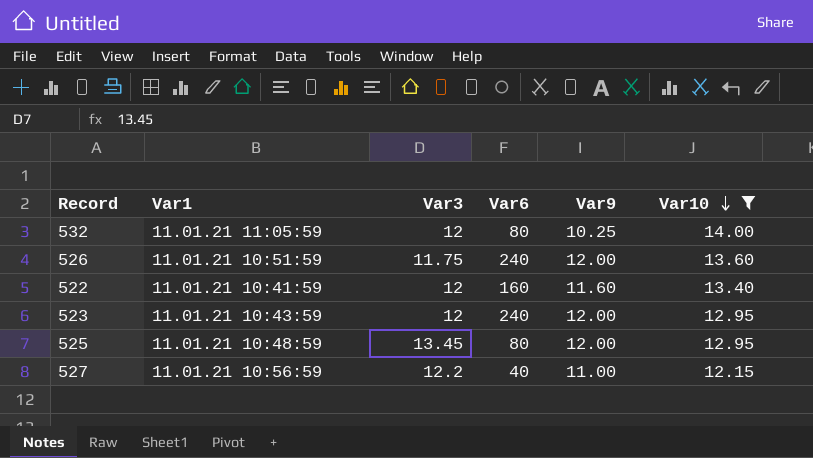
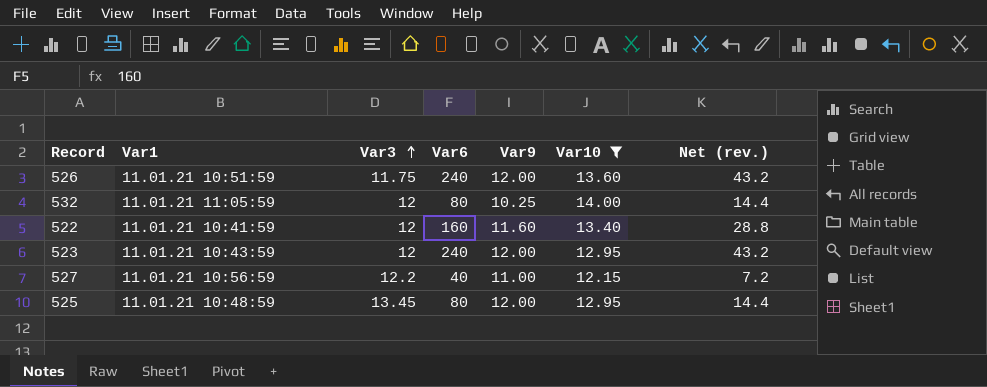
row order: Var10 descending -> Var3 ascending
column Net (rev.) | formula: none -> [Var6] * 0.18

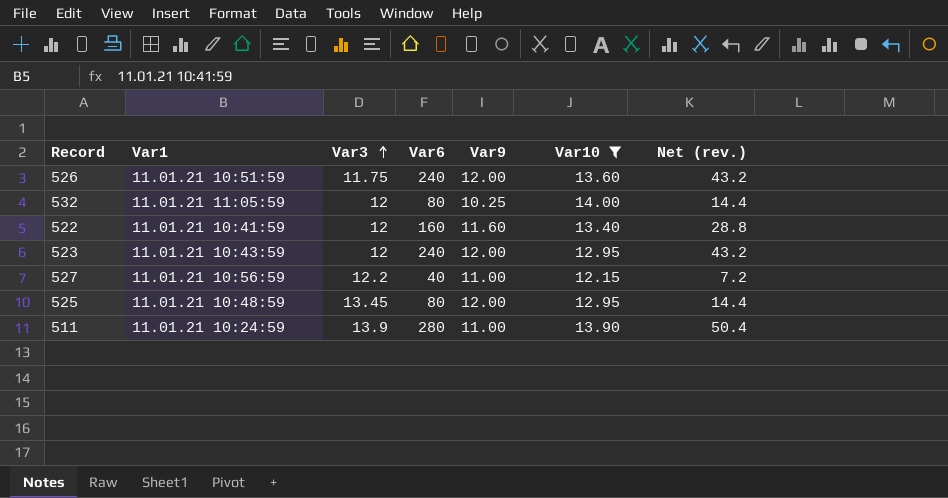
row 511: none -> 11.01.21 10:24:59 | 13.9 | 280 | 11.00 | 13.90 | 50.4

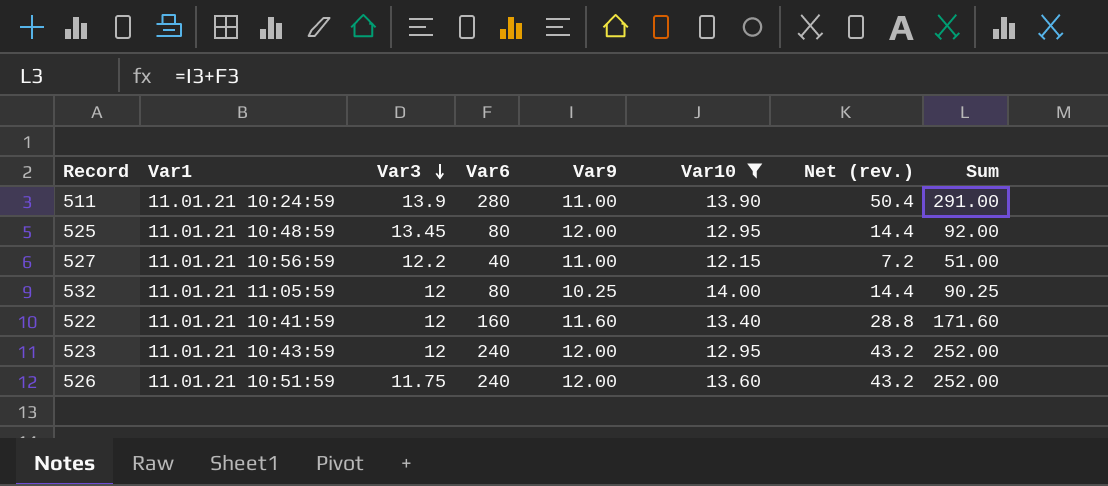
row order: Var3 ascending -> Var3 descending
column Sum | formula: none -> [Var6] + [Var9]

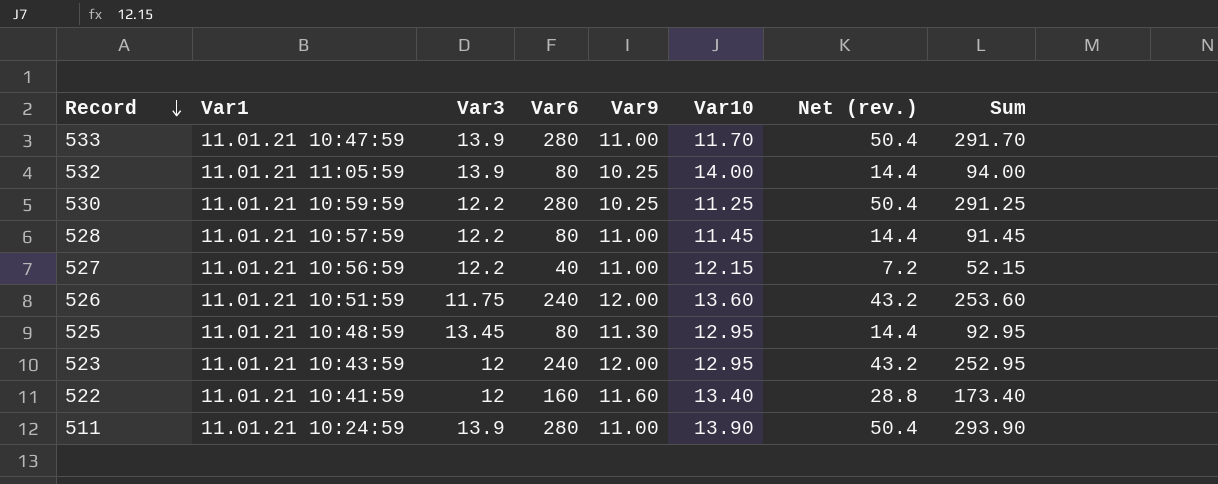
filter: Var10 >= 12.15 -> none
row order: Var3 descending -> Record descending
column Sum | formula: [Var6] + [Var9] -> [Var6] + [Var10]
532 | Var3: 12 -> 13.9
525 | Var9: 12.00 -> 11.30

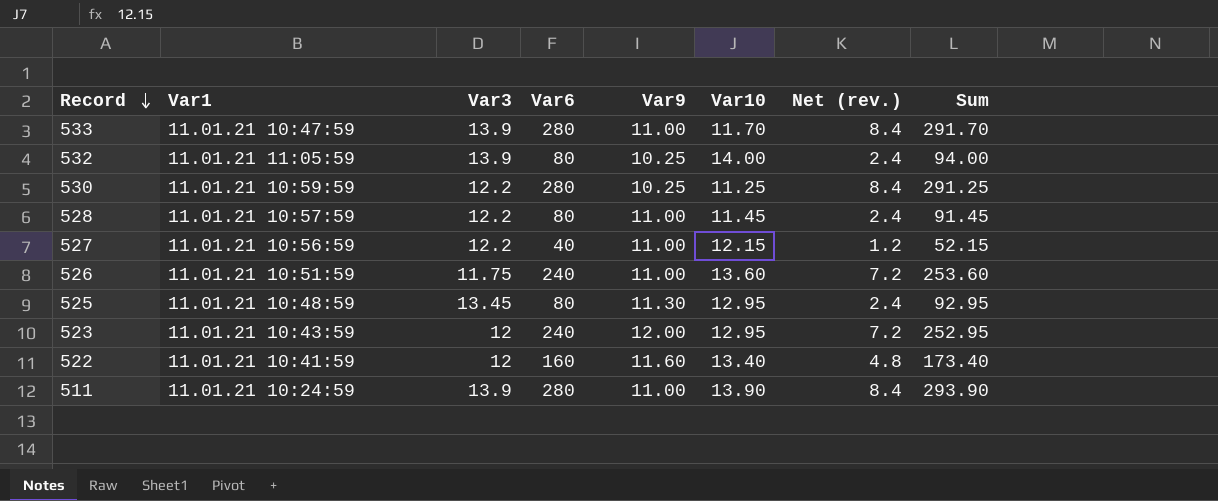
column Net (rev.) | formula: [Var6] * 0.18 -> [Var6] * 0.03
526 | Var9: 12.00 -> 11.00

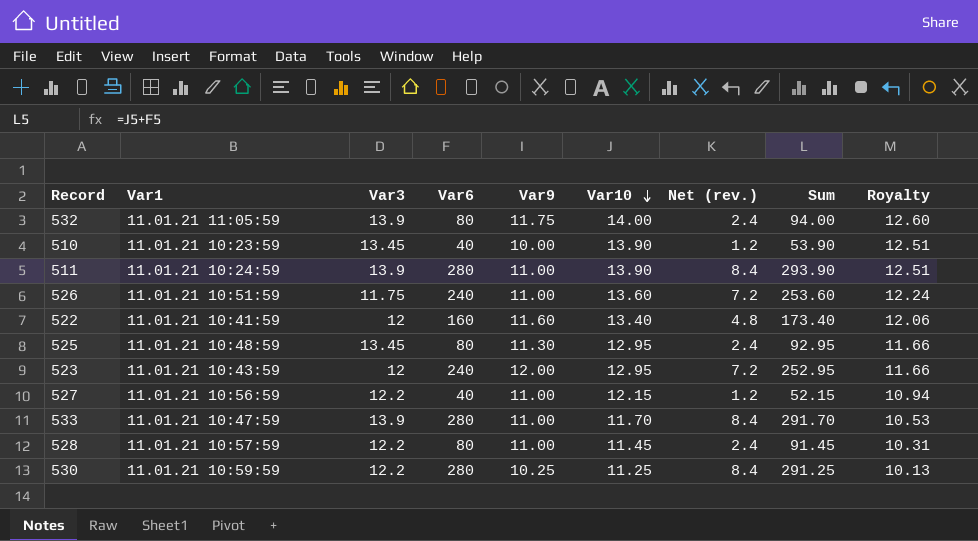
row order: Record descending -> Var10 descending
column Royalty | formula: none -> [Var10] * 0.9
532 | Var9: 10.25 -> 11.75
row 510: none -> 11.01.21 10:23:59 | 13.45 | 40 | 10.00 | 13.90 | 1.2 | 53.90 | 12.51

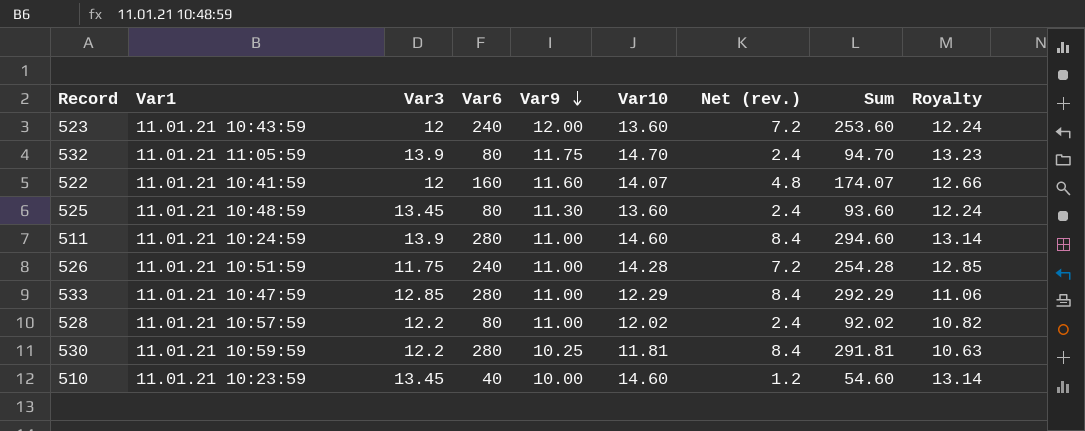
row order: Var10 descending -> Var9 descending
row 527: 11.01.21 10:56:59 | 12.2 | 40 | 11.00 | 12.15 | 1.2 | 52.15 | 10.94 -> none
523 | Var10: 12.95 -> 13.60
523 | Sum: 252.95 -> 253.60
523 | Royalty: 11.66 -> 12.24
532 | Var10: 14.00 -> 14.70
532 | Sum: 94.00 -> 94.70
532 | Royalty: 12.60 -> 13.23
522 | Var10: 13.40 -> 14.07
522 | Sum: 173.40 -> 174.07
522 | Royalty: 12.06 -> 12.66
525 | Var10: 12.95 -> 13.60
525 | Sum: 92.95 -> 93.60
525 | Royalty: 11.66 -> 12.24
511 | Var10: 13.90 -> 14.60
511 | Sum: 293.90 -> 294.60
511 | Royalty: 12.51 -> 13.14
526 | Var10: 13.60 -> 14.28
526 | Sum: 253.60 -> 254.28
526 | Royalty: 12.24 -> 12.85
533 | Var3: 13.9 -> 12.85
533 | Var10: 11.70 -> 12.29
533 | Sum: 291.70 -> 292.29
533 | Royalty: 10.53 -> 11.06
528 | Var10: 11.45 -> 12.02
528 | Sum: 91.45 -> 92.02
528 | Royalty: 10.31 -> 10.82
530 | Var10: 11.25 -> 11.81
530 | Sum: 291.25 -> 291.81
530 | Royalty: 10.13 -> 10.63
510 | Var10: 13.90 -> 14.60
510 | Sum: 53.90 -> 54.60
510 | Royalty: 12.51 -> 13.14

